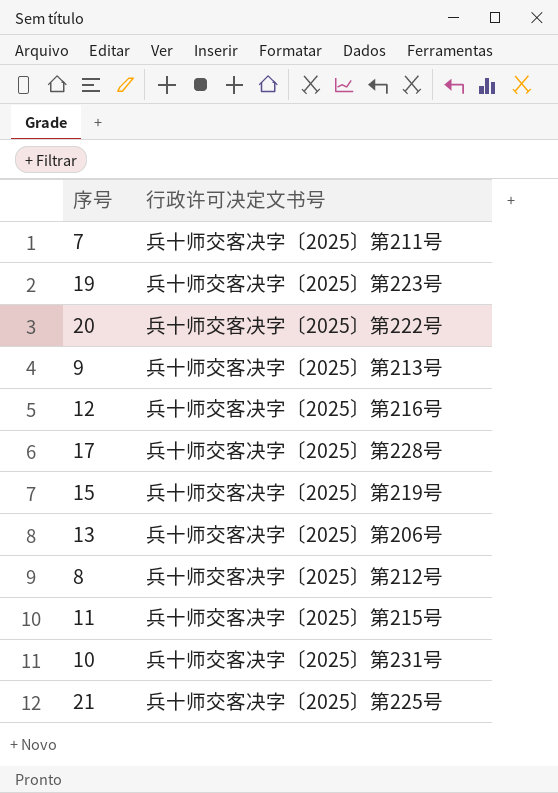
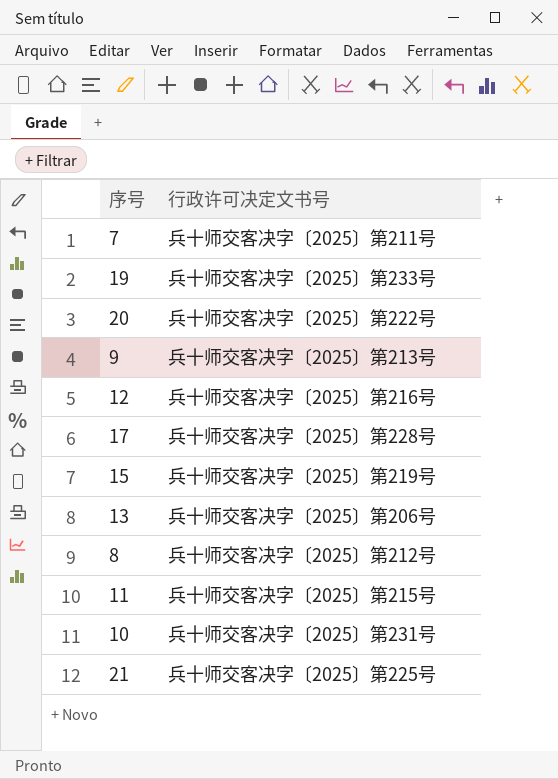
19 | 行政许可决定文书号: 兵十师交客决字〔2025〕第223号 -> 兵十师交客决字〔2025〕第233号

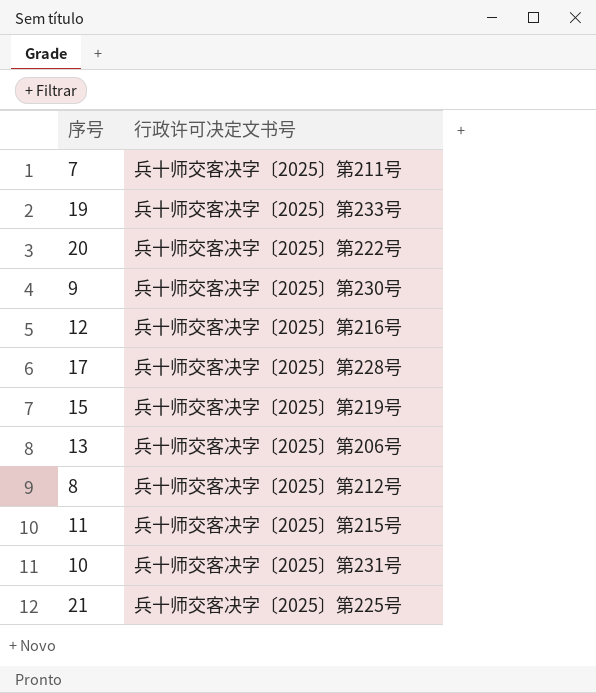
9 | 行政许可决定文书号: 兵十师交客决字〔2025〕第213号 -> 兵十师交客决字〔2025〕第230号

